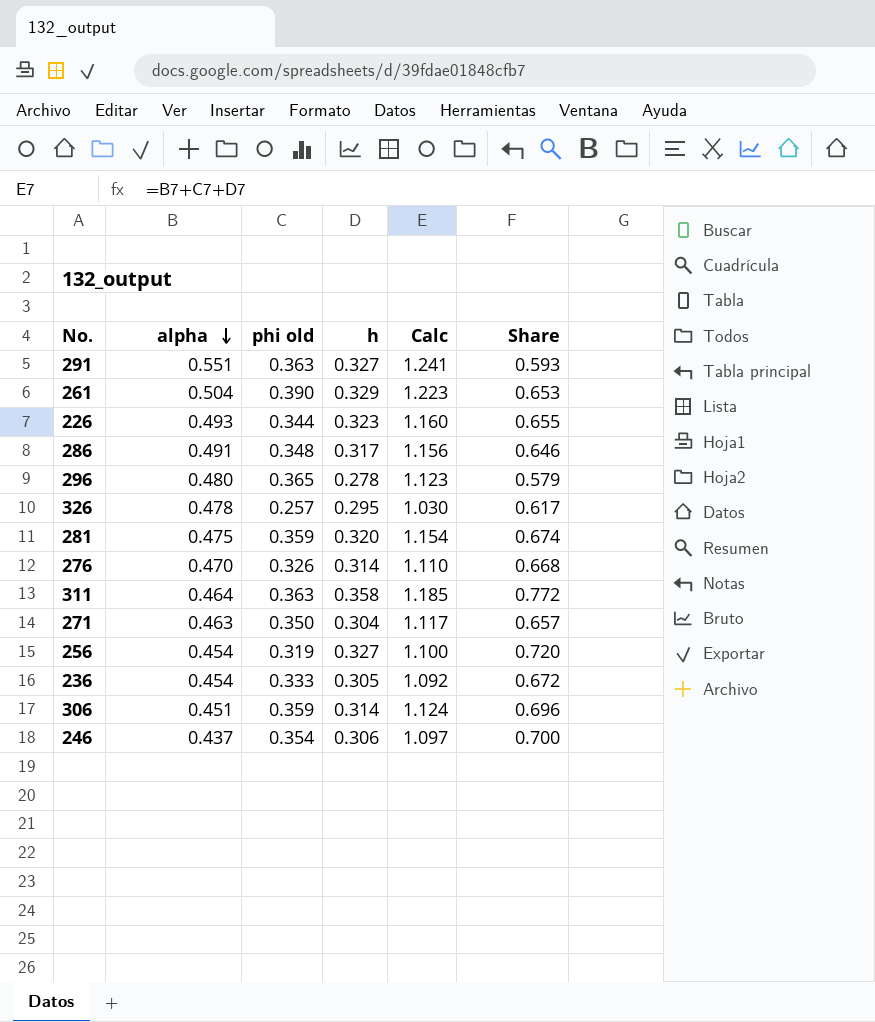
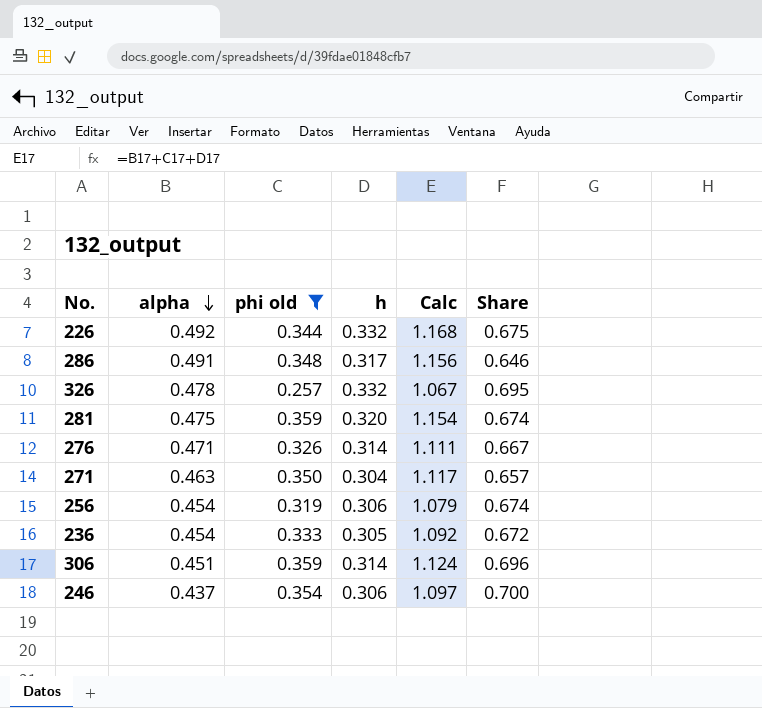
filter: none -> phi old <= 0.359
226 | alpha: 0.493 -> 0.492
226 | h: 0.323 -> 0.332
226 | Calc: 1.160 -> 1.168
226 | Share: 0.655 -> 0.675
326 | h: 0.295 -> 0.332
326 | Calc: 1.030 -> 1.067
326 | Share: 0.617 -> 0.695
276 | alpha: 0.470 -> 0.471
276 | Calc: 1.110 -> 1.111
276 | Share: 0.668 -> 0.667
256 | h: 0.327 -> 0.306
256 | Calc: 1.100 -> 1.079
256 | Share: 0.720 -> 0.674

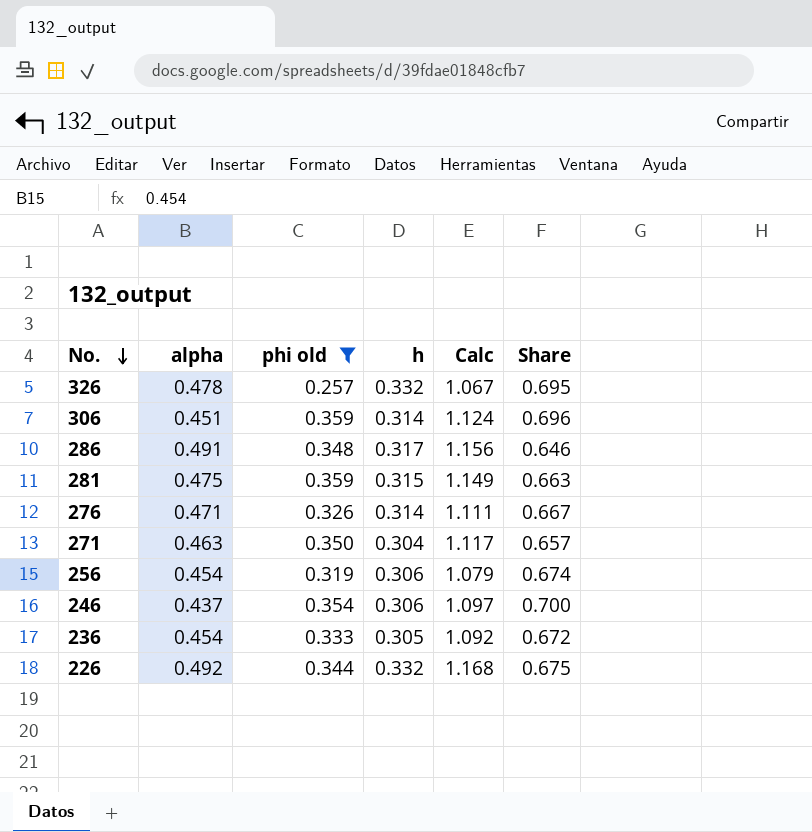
row order: alpha descending -> No. descending
281 | h: 0.320 -> 0.315
281 | Calc: 1.154 -> 1.149
281 | Share: 0.674 -> 0.663

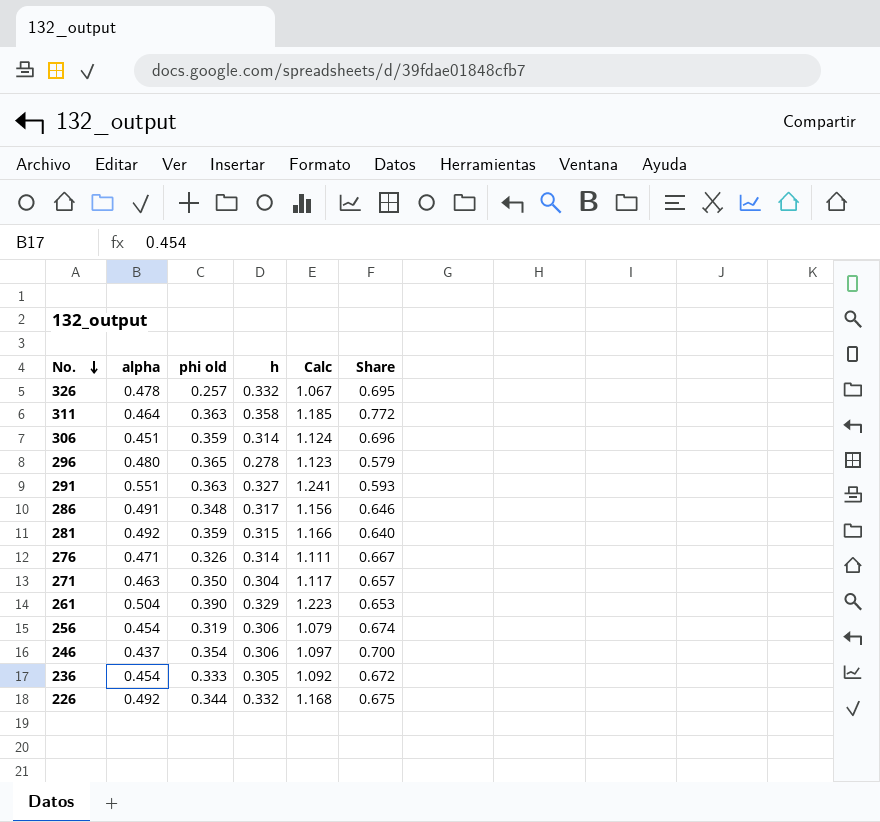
filter: phi old <= 0.359 -> none
281 | alpha: 0.475 -> 0.492
281 | Calc: 1.149 -> 1.166
281 | Share: 0.663 -> 0.640

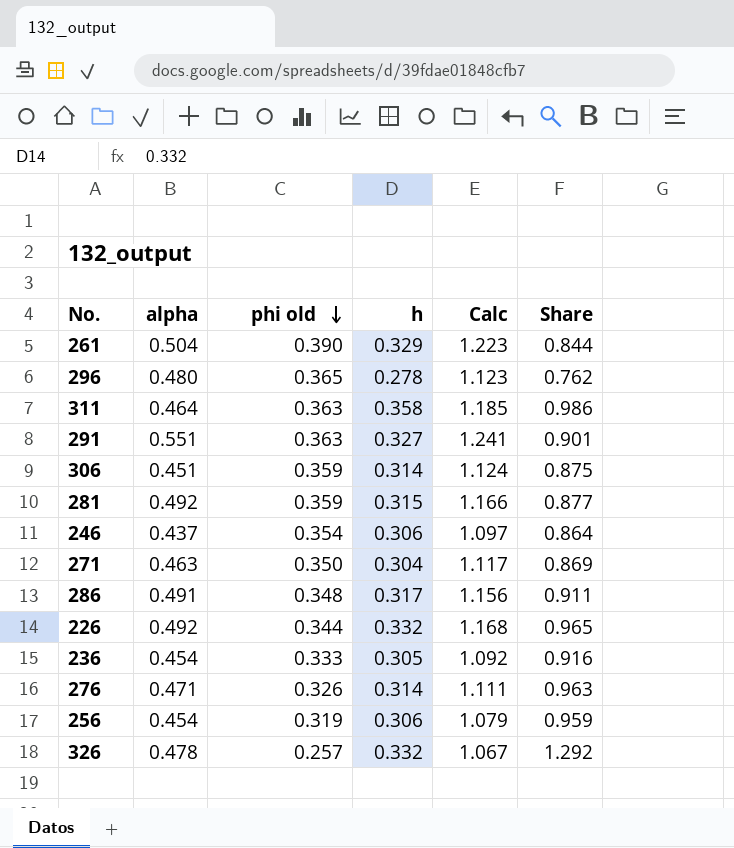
row order: No. descending -> phi old descending
column Share | formula: [h] / [alpha] -> [h] / [phi old]

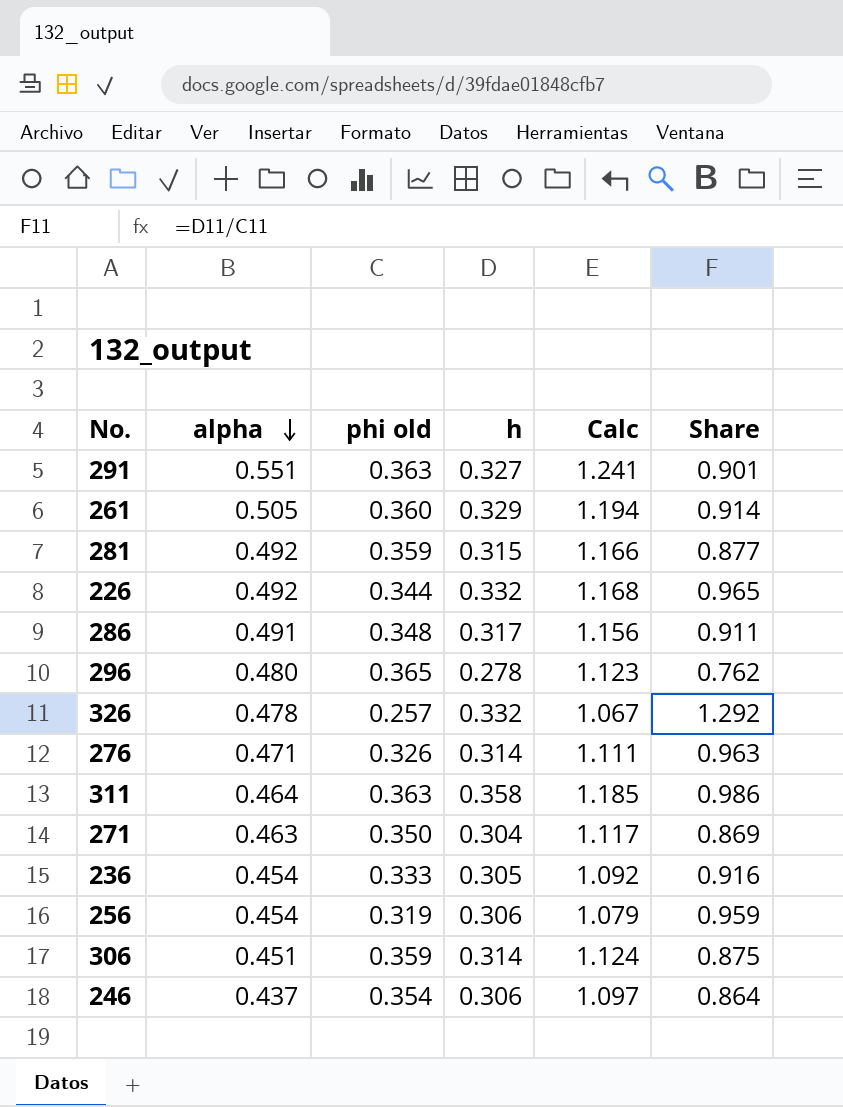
row order: phi old descending -> alpha descending
261 | alpha: 0.504 -> 0.505
261 | phi old: 0.390 -> 0.360
261 | Calc: 1.223 -> 1.194
261 | Share: 0.844 -> 0.914

